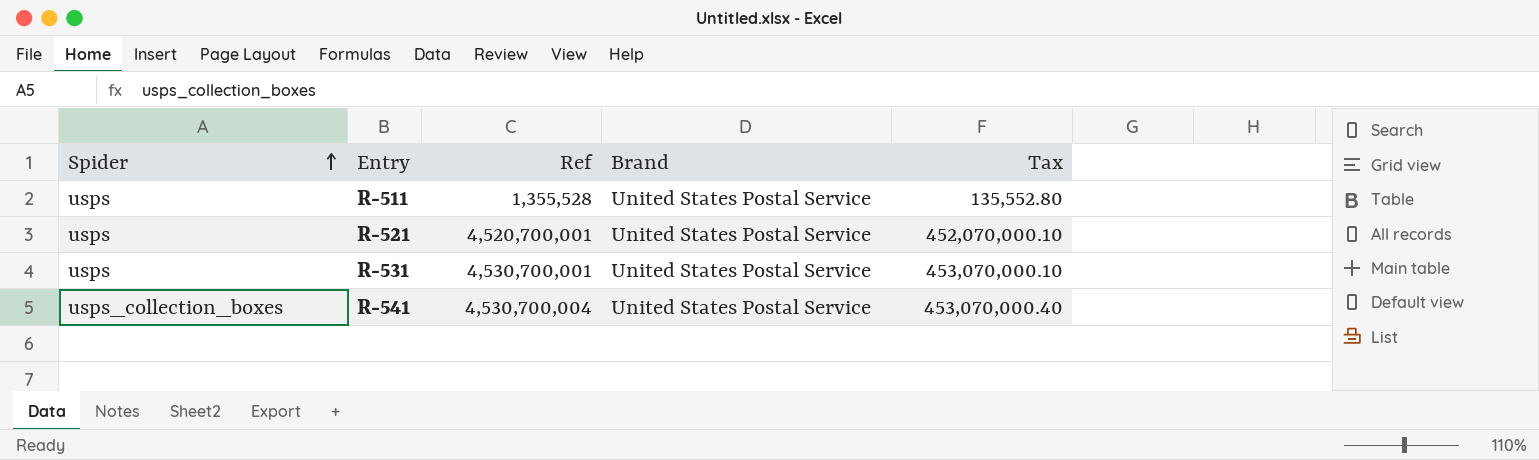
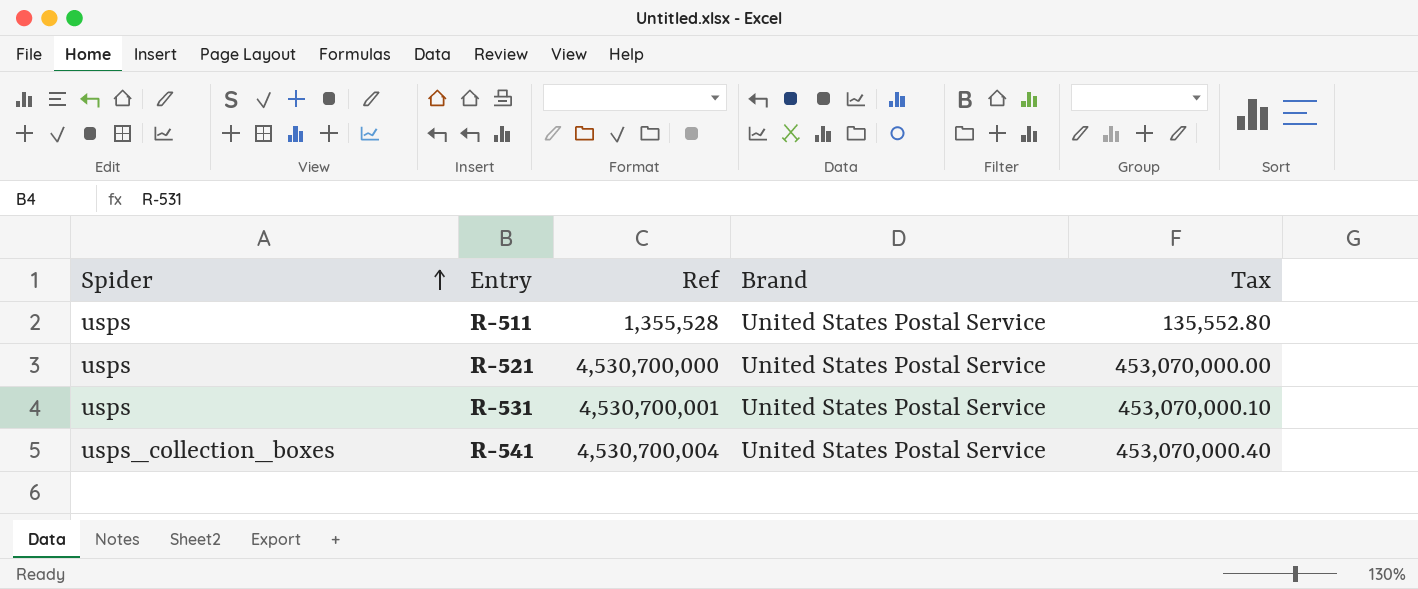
R-521 | Ref: 4,520,700,001 -> 4,530,700,000
R-521 | Tax: 452,070,000.10 -> 453,070,000.00

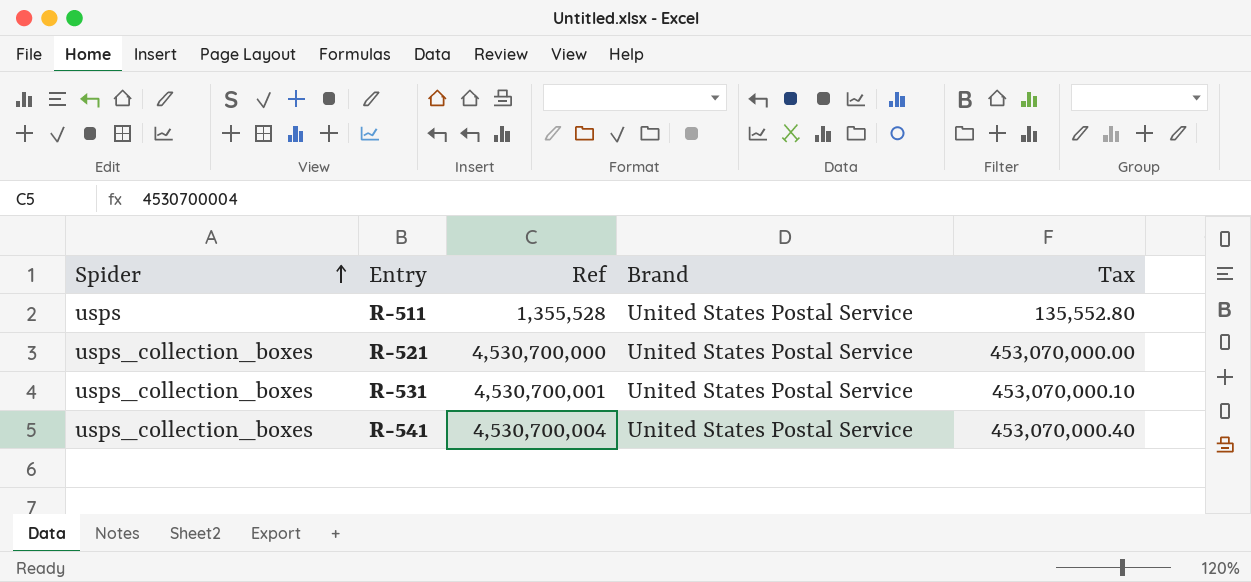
R-521 | Spider: usps -> usps_collection_boxes
R-531 | Spider: usps -> usps_collection_boxes

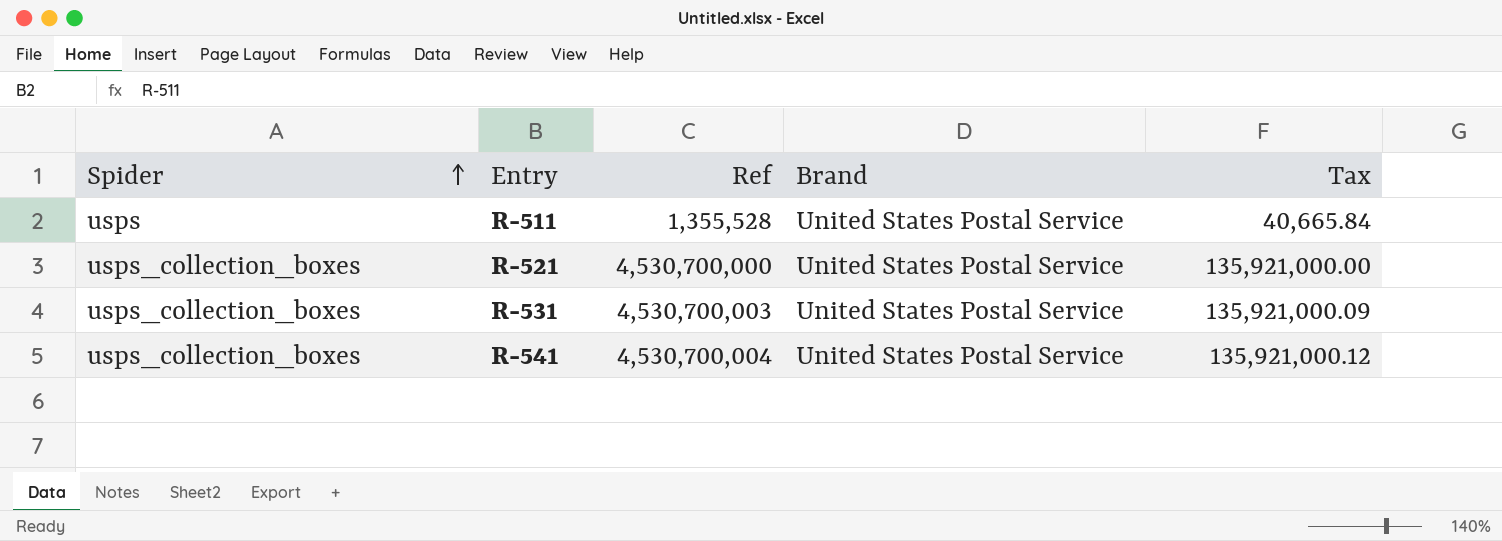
column Tax | formula: [Ref] * 0.1 -> [Ref] * 0.03
R-531 | Ref: 4,530,700,001 -> 4,530,700,003

